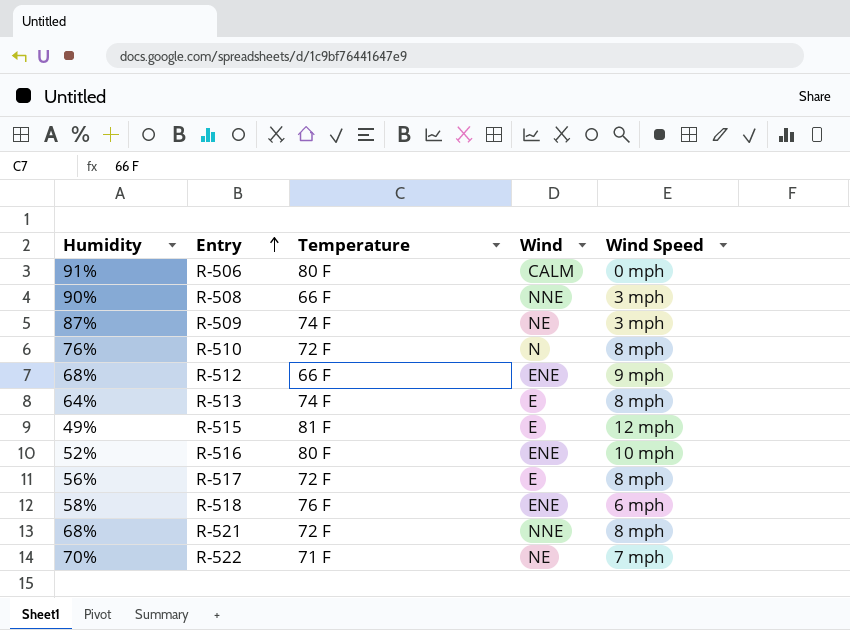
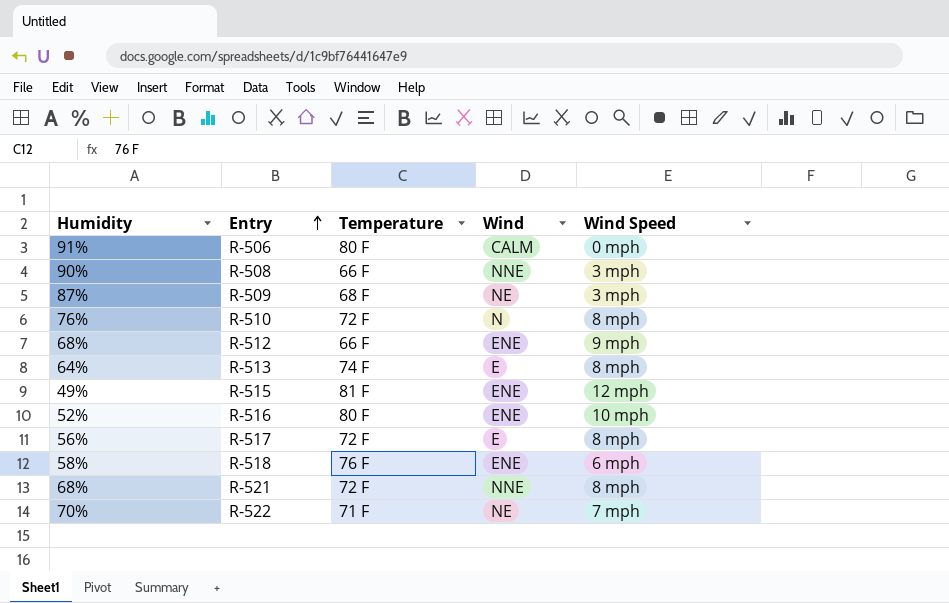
R-509 | Temperature: 74 F -> 68 F
R-515 | Wind: E -> ENE

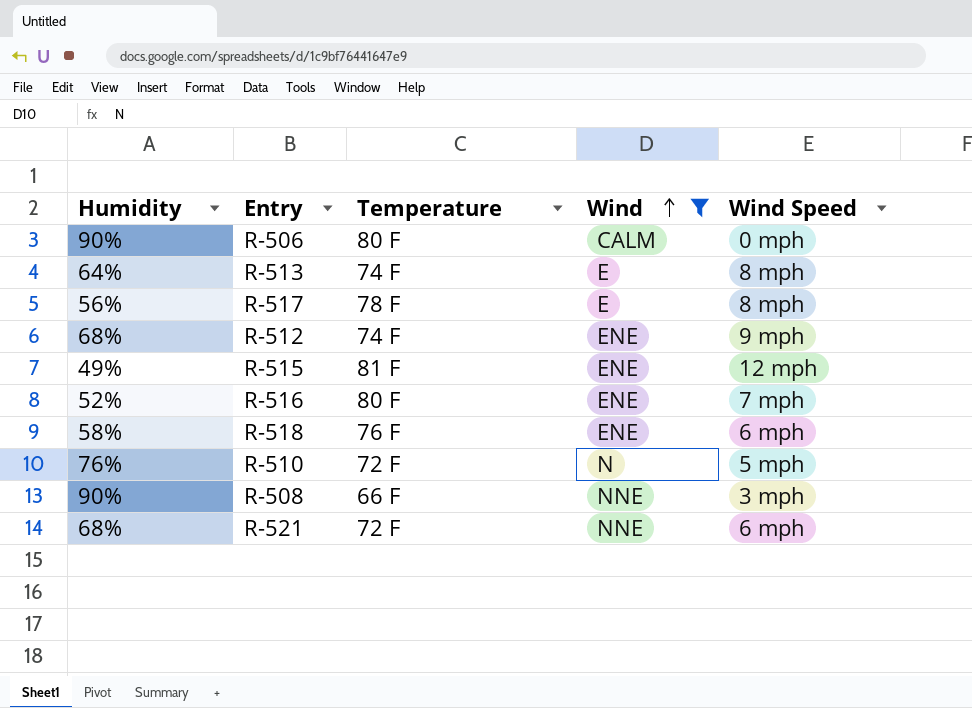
filter: none -> Wind != NE
row order: Entry ascending -> Wind ascending
R-506 | Humidity: 91% -> 90%
R-517 | Temperature: 72 F -> 78 F
R-512 | Temperature: 66 F -> 74 F
R-516 | Wind Speed: 10 mph -> 7 mph
R-510 | Wind Speed: 8 mph -> 5 mph
R-521 | Wind Speed: 8 mph -> 6 mph

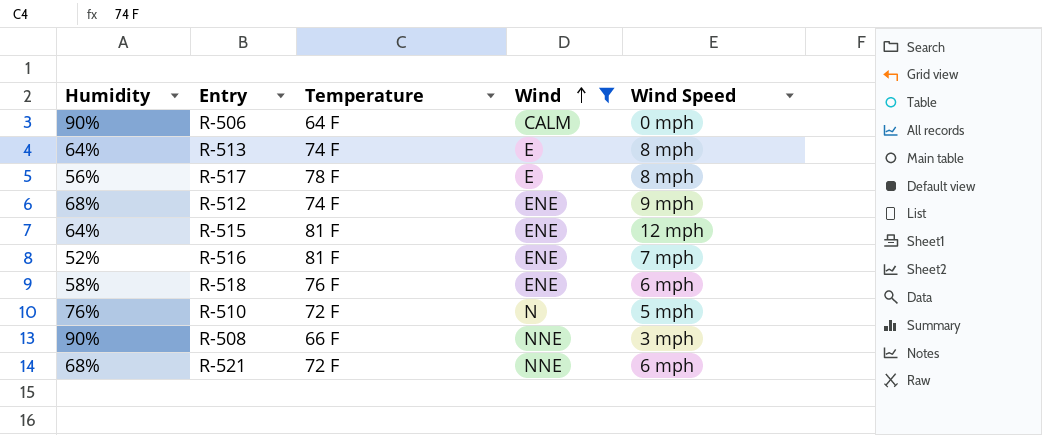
R-506 | Temperature: 80 F -> 64 F
R-515 | Humidity: 49% -> 64%
R-516 | Temperature: 80 F -> 81 F

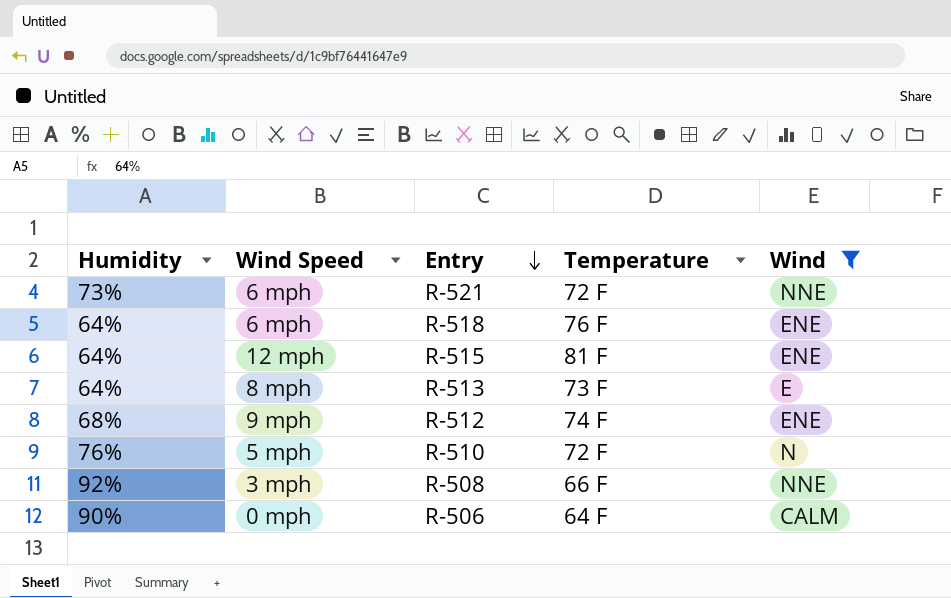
row order: Wind ascending -> Entry descending
column Wind Speed | position: 5 -> 2
row R-517: 56% | 78 F | E | 8 mph -> none
row R-516: 52% | 81 F | ENE | 7 mph -> none
R-521 | Humidity: 68% -> 73%
R-518 | Humidity: 58% -> 64%
R-513 | Temperature: 74 F -> 73 F
R-508 | Humidity: 90% -> 92%

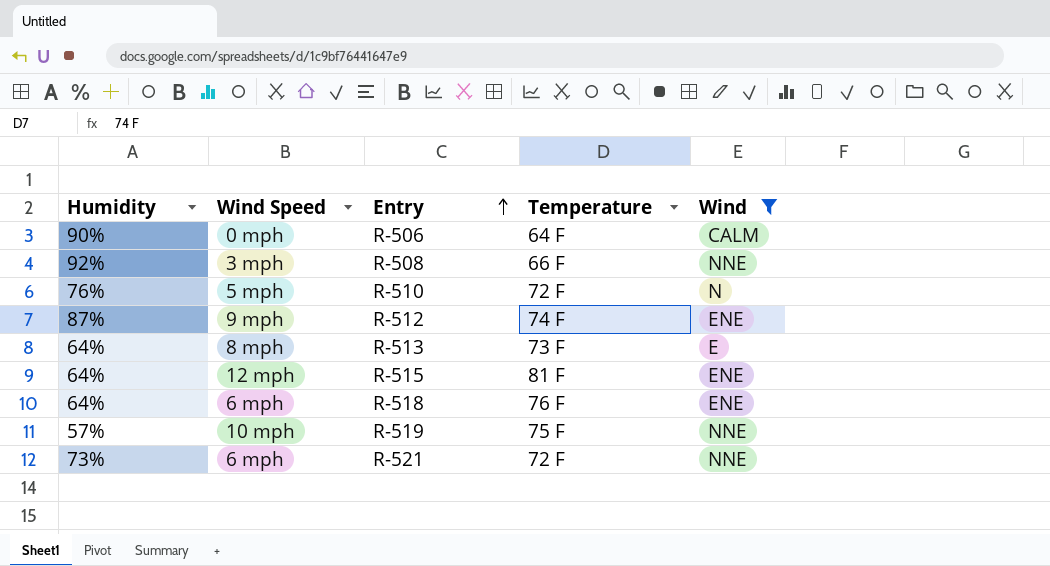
row order: Entry descending -> Entry ascending
R-512 | Humidity: 68% -> 87%
row R-519: none -> 57% | 10 mph | 75 F | NNE

